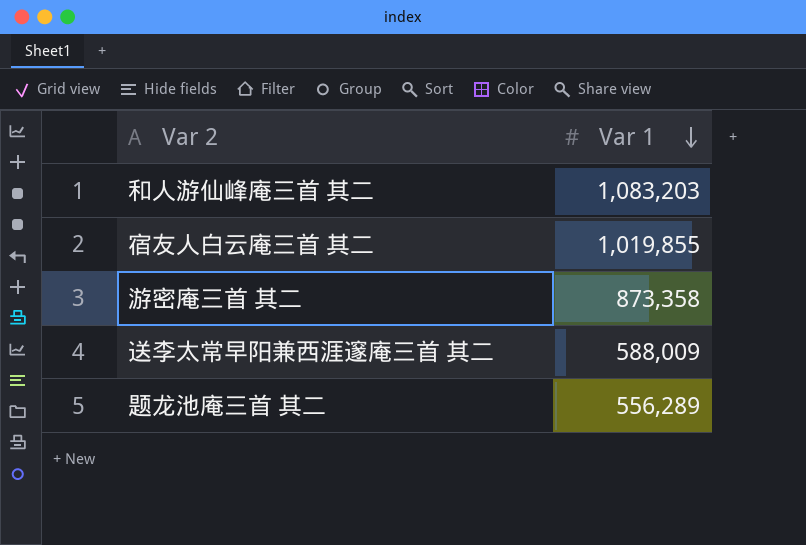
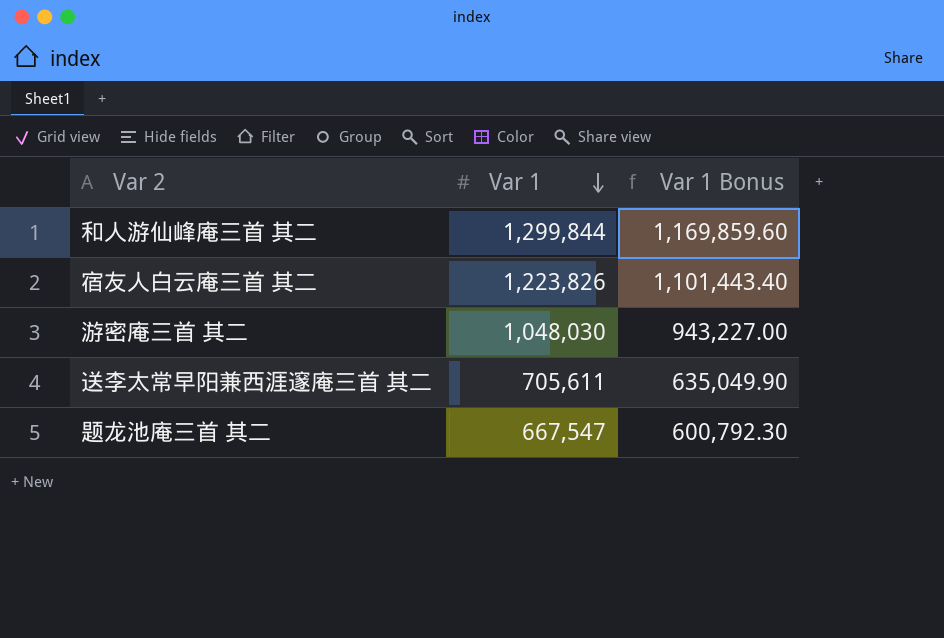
column Var 1 Bonus | formula: none -> [Var 1] * 0.9
和人游仙峰庵三首 其二 | Var 1: 1,083,203 -> 1,299,844
宿友人白云庵三首 其二 | Var 1: 1,019,855 -> 1,223,826
游密庵三首 其二 | Var 1: 873,358 -> 1,048,030
送李太常早阳兼西涯邃庵三首 其二 | Var 1: 588,009 -> 705,611
题龙池庵三首 其二 | Var 1: 556,289 -> 667,547

